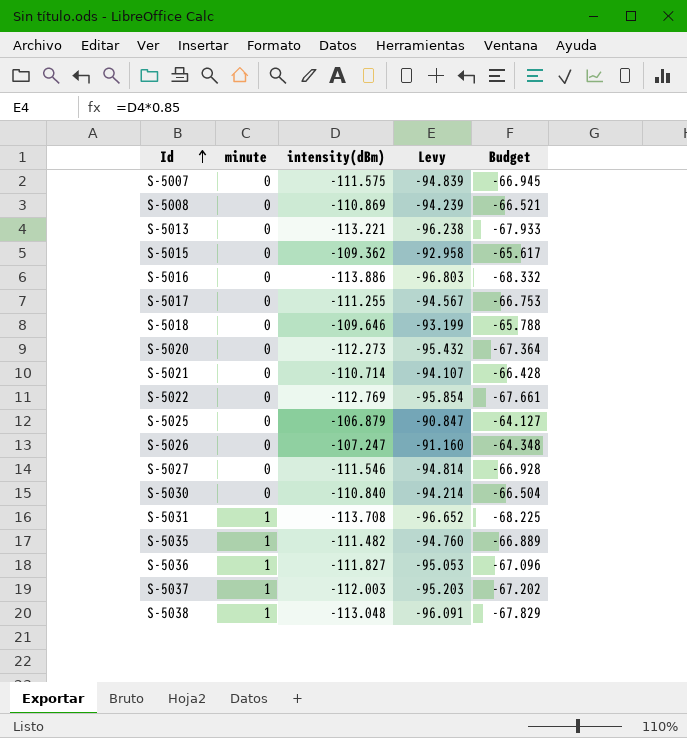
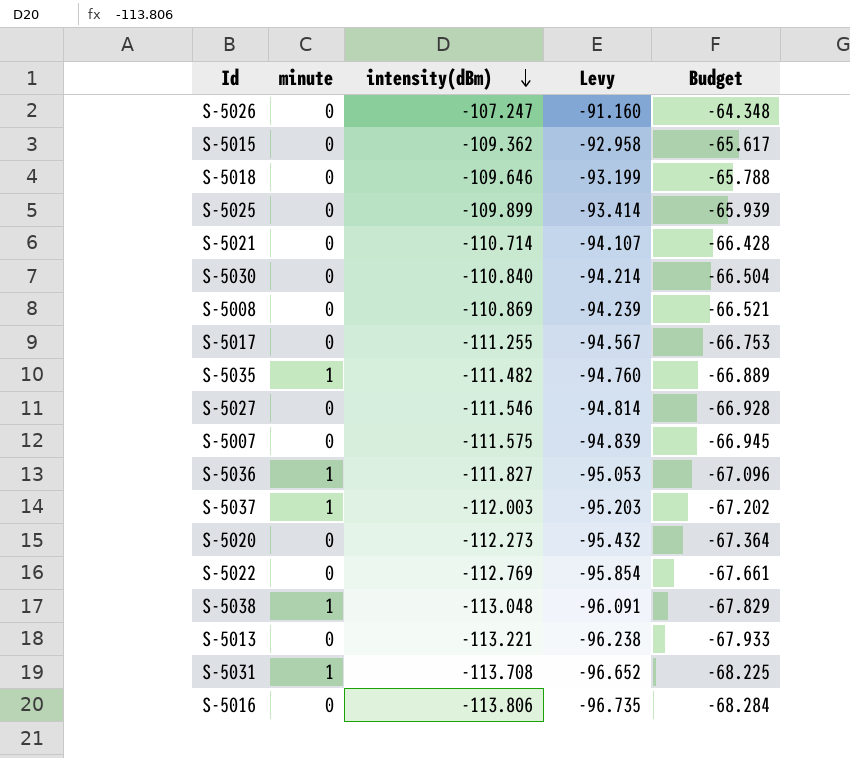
row order: Id ascending -> intensity(dBm) descending
S-5025 | intensity(dBm): -106.879 -> -109.899
S-5025 | Levy: -90.847 -> -93.414
S-5025 | Budget: -64.127 -> -65.939
S-5016 | intensity(dBm): -113.886 -> -113.806
S-5016 | Levy: -96.803 -> -96.735
S-5016 | Budget: -68.332 -> -68.284

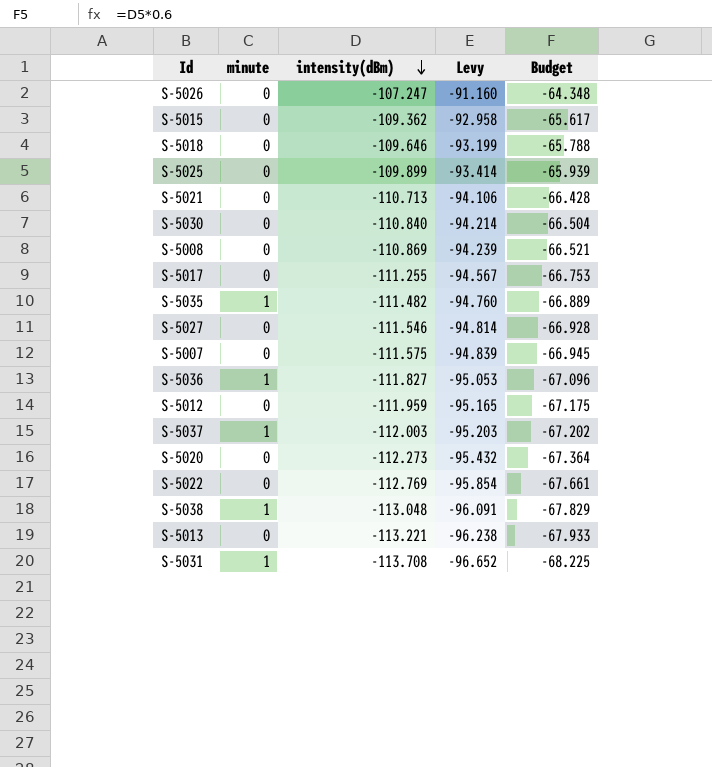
row S-5016: 0 | -113.806 | -96.735 | -68.284 -> none
S-5021 | intensity(dBm): -110.714 -> -110.713
S-5021 | Levy: -94.107 -> -94.106
row S-5012: none -> 0 | -111.959 | -95.165 | -67.175

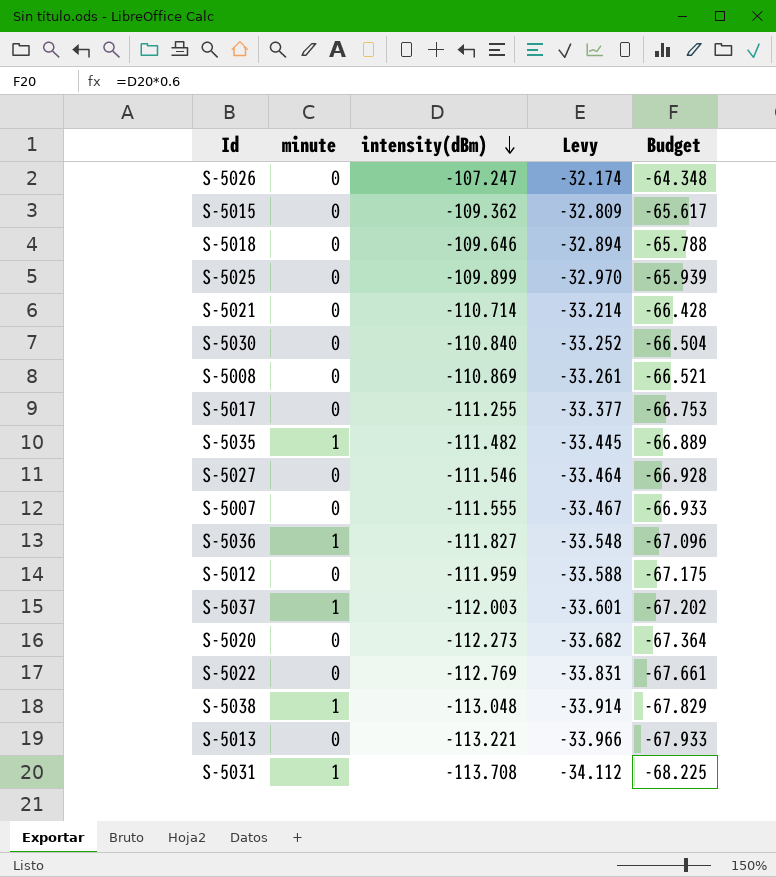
column Levy | formula: [intensity(dBm)] * 0.85 -> [intensity(dBm)] * 0.3
S-5021 | intensity(dBm): -110.713 -> -110.714
S-5007 | intensity(dBm): -111.575 -> -111.555
S-5007 | Budget: -66.945 -> -66.933

